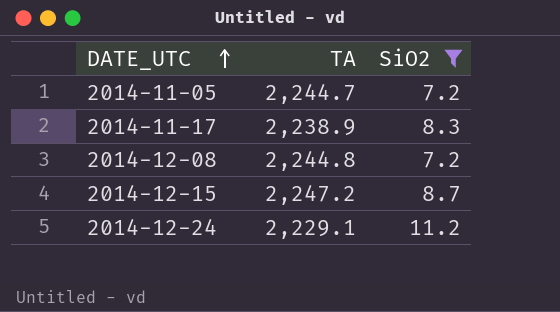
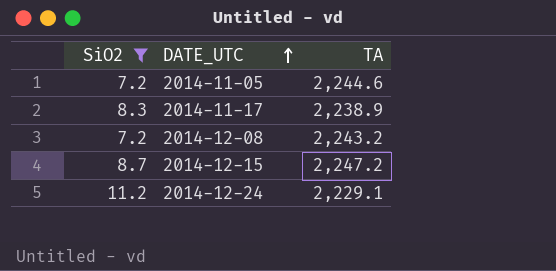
column SiO2 | position: 3 -> 1
2014-11-05 | TA: 2,244.7 -> 2,244.6
2014-12-08 | TA: 2,244.8 -> 2,243.2

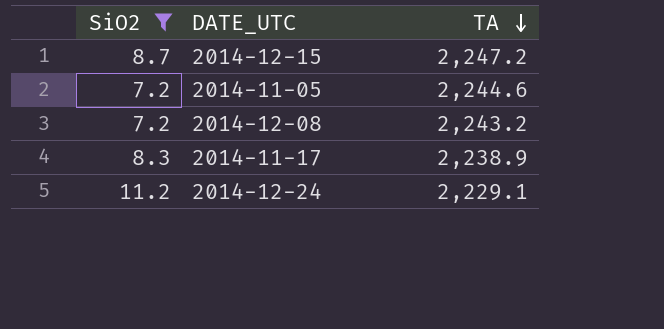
row order: DATE_UTC ascending -> TA descending

